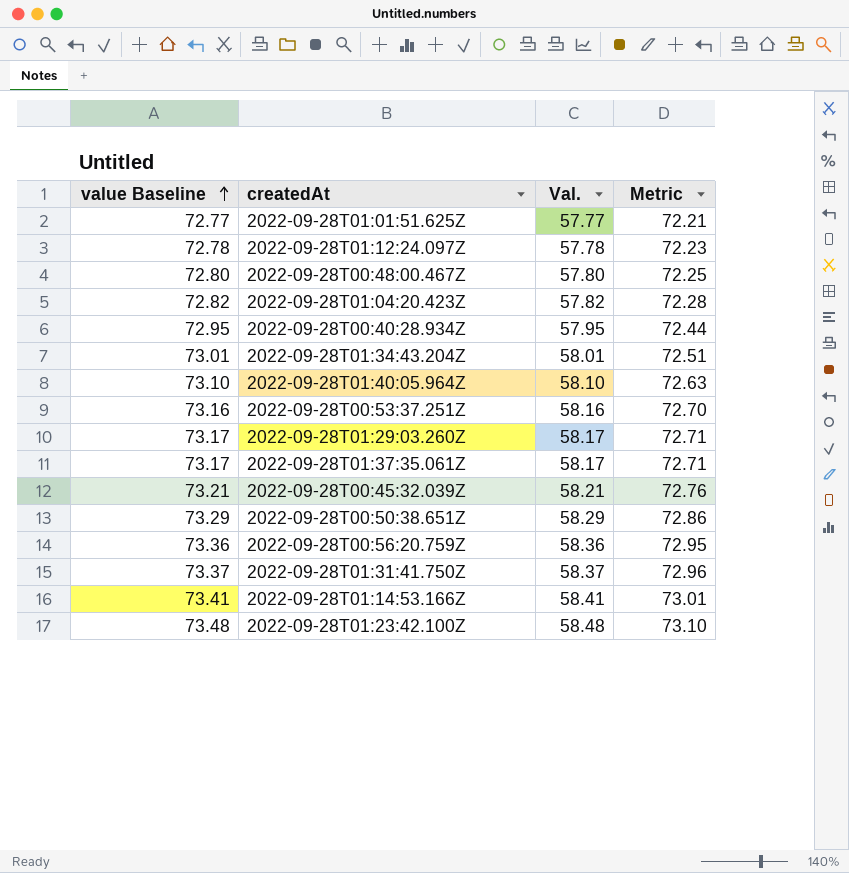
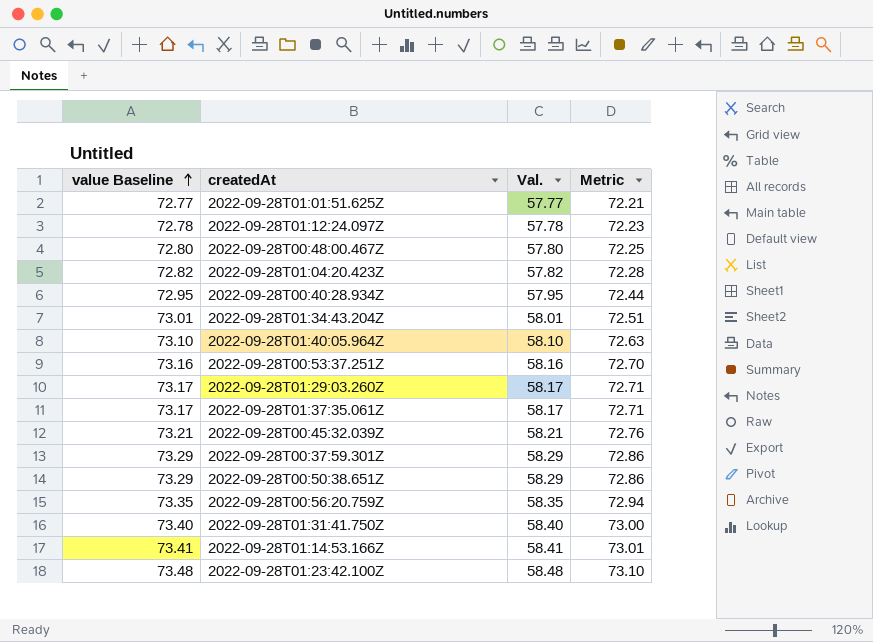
row 2022-09-28T00:37:59.301Z: none -> 73.29 | 58.29 | 72.86
2022-09-28T00:56:20.759Z | value Baseline: 73.36 -> 73.35
2022-09-28T00:56:20.759Z | Val.: 58.36 -> 58.35
2022-09-28T00:56:20.759Z | Metric: 72.95 -> 72.94
2022-09-28T01:31:41.750Z | value Baseline: 73.37 -> 73.40
2022-09-28T01:31:41.750Z | Val.: 58.37 -> 58.40
2022-09-28T01:31:41.750Z | Metric: 72.96 -> 73.00

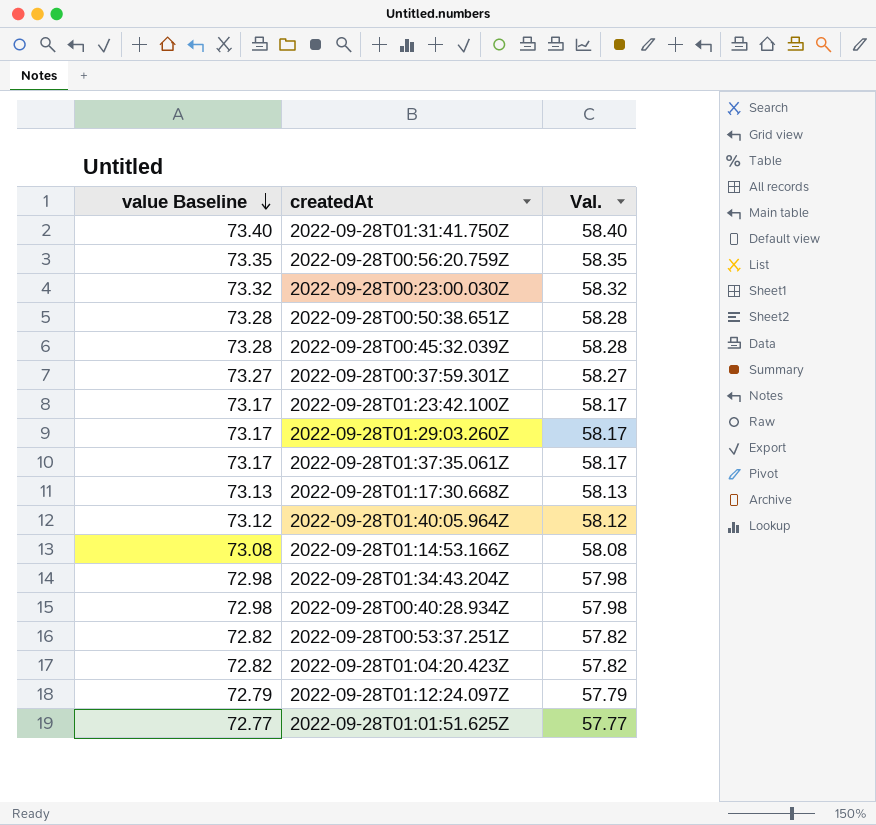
row order: value Baseline ascending -> value Baseline descending
column Metric | formula: [Val.] * 1.25 -> none
row 2022-09-28T00:48:00.467Z: 72.80 | 57.80 | 72.25 -> none
row 2022-09-28T00:23:00.030Z: none -> 73.32 | 58.32
2022-09-28T00:50:38.651Z | value Baseline: 73.29 -> 73.28
2022-09-28T00:50:38.651Z | Val.: 58.29 -> 58.28
2022-09-28T00:45:32.039Z | value Baseline: 73.21 -> 73.28
2022-09-28T00:45:32.039Z | Val.: 58.21 -> 58.28
2022-09-28T00:37:59.301Z | value Baseline: 73.29 -> 73.27
2022-09-28T00:37:59.301Z | Val.: 58.29 -> 58.27
2022-09-28T01:23:42.100Z | value Baseline: 73.48 -> 73.17
2022-09-28T01:23:42.100Z | Val.: 58.48 -> 58.17
row 2022-09-28T01:17:30.668Z: none -> 73.13 | 58.13
2022-09-28T01:40:05.964Z | value Baseline: 73.10 -> 73.12
2022-09-28T01:40:05.964Z | Val.: 58.10 -> 58.12
2022-09-28T01:14:53.166Z | value Baseline: 73.41 -> 73.08
2022-09-28T01:14:53.166Z | Val.: 58.41 -> 58.08
2022-09-28T01:34:43.204Z | value Baseline: 73.01 -> 72.98
2022-09-28T01:34:43.204Z | Val.: 58.01 -> 57.98
2022-09-28T00:40:28.934Z | value Baseline: 72.95 -> 72.98
2022-09-28T00:40:28.934Z | Val.: 57.95 -> 57.98
2022-09-28T00:53:37.251Z | value Baseline: 73.16 -> 72.82
2022-09-28T00:53:37.251Z | Val.: 58.16 -> 57.82
2022-09-28T01:12:24.097Z | value Baseline: 72.78 -> 72.79
2022-09-28T01:12:24.097Z | Val.: 57.78 -> 57.79

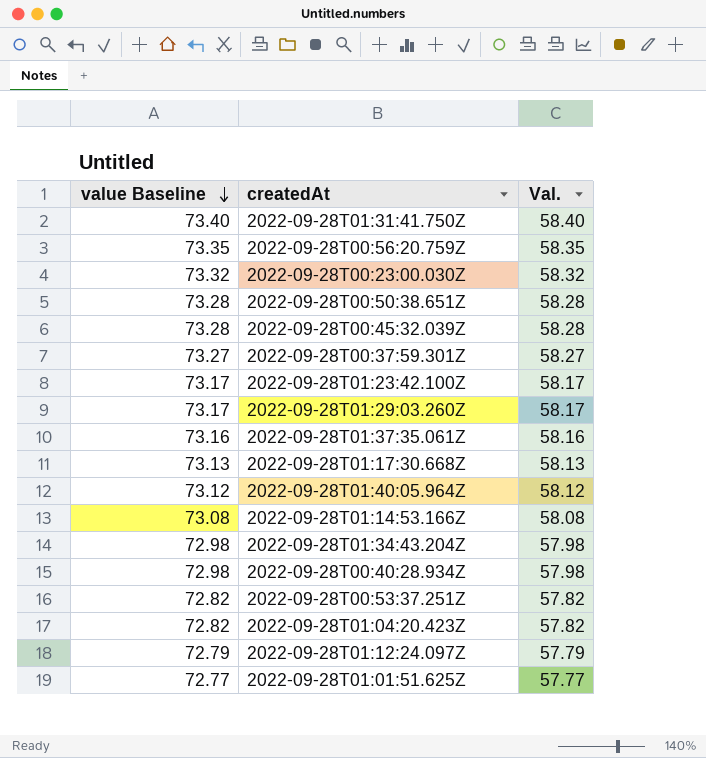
2022-09-28T01:37:35.061Z | value Baseline: 73.17 -> 73.16
2022-09-28T01:37:35.061Z | Val.: 58.17 -> 58.16

